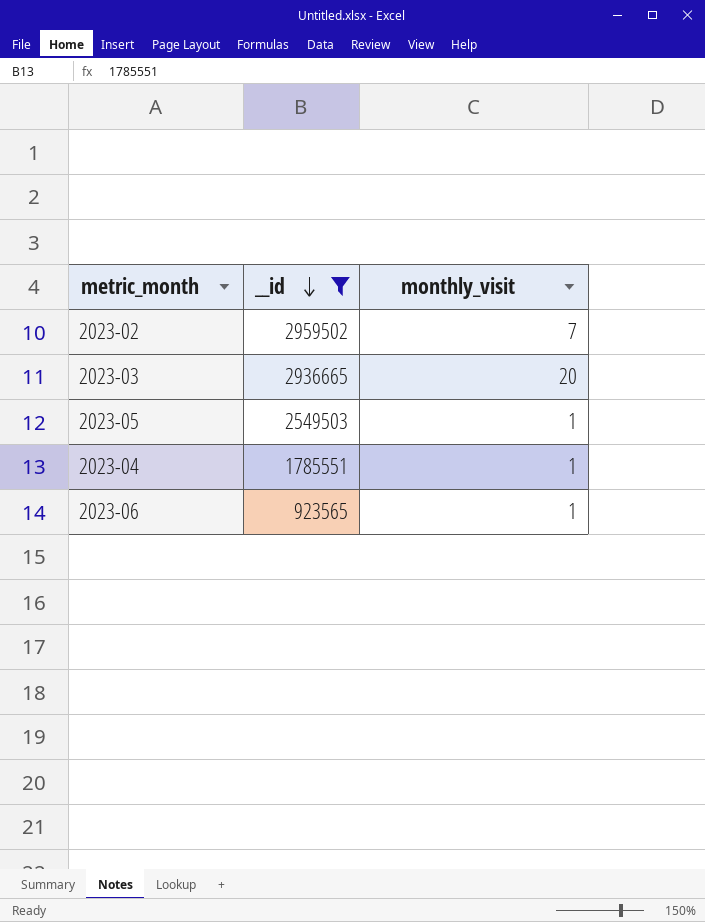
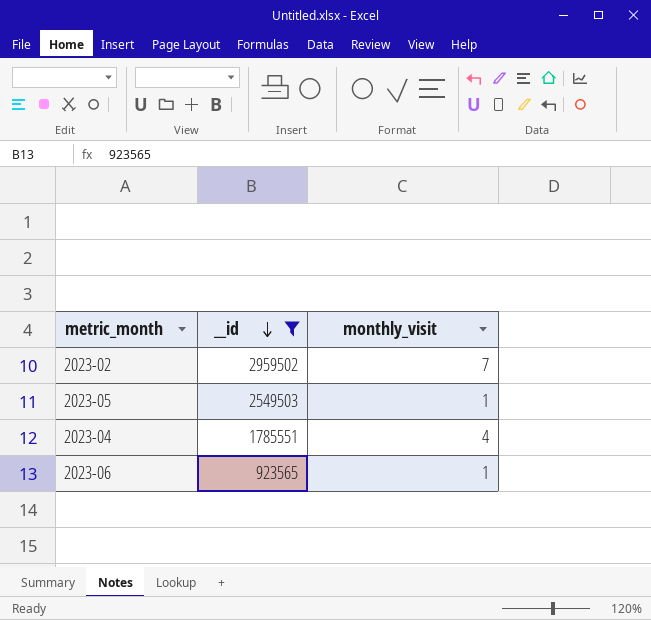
row 2023-03: 2936665 | 20 -> none
2023-04 | monthly_visit: 1 -> 4

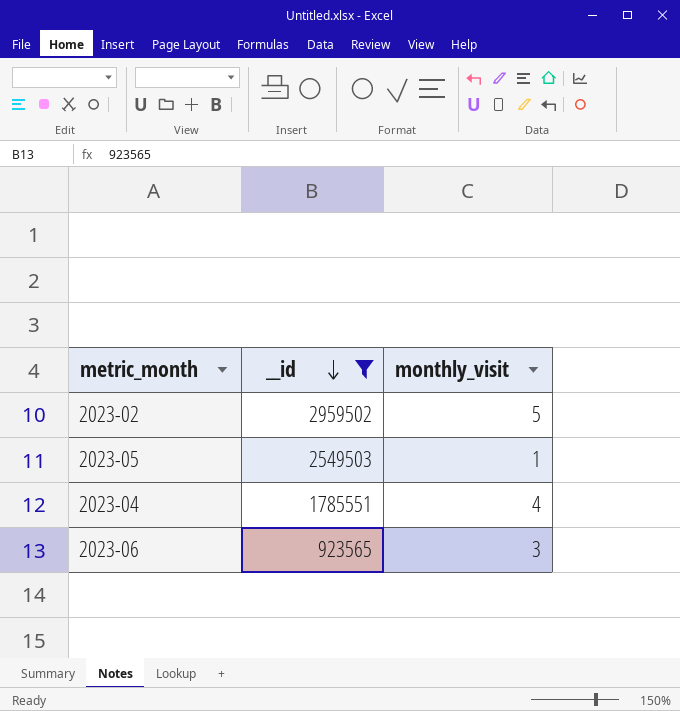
2023-02 | monthly_visit: 7 -> 5
2023-06 | monthly_visit: 1 -> 3

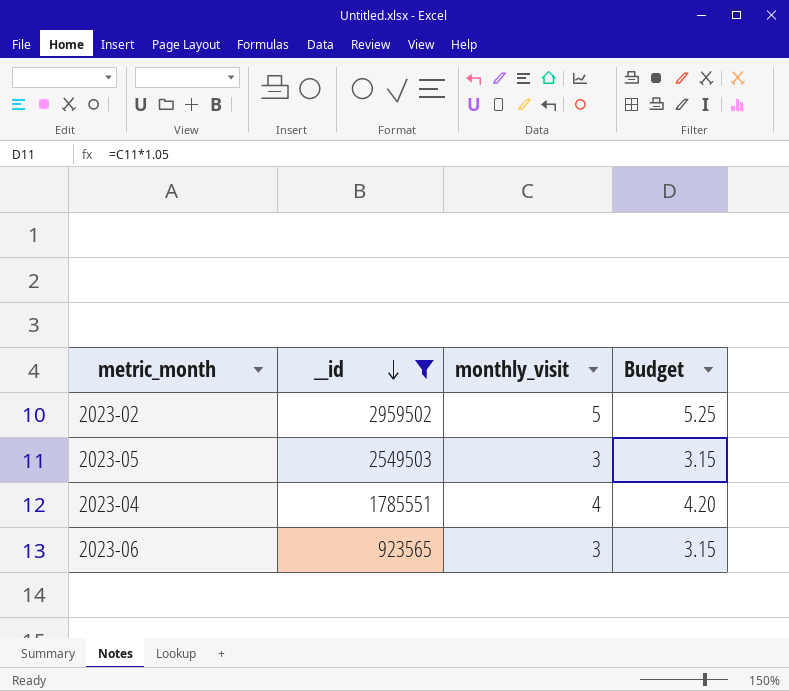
column Budget | formula: none -> [monthly_visit] * 1.05
2023-05 | monthly_visit: 1 -> 3

